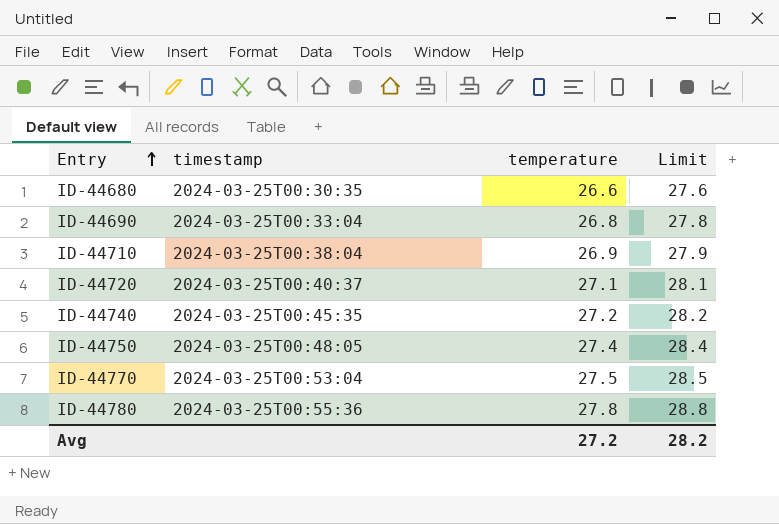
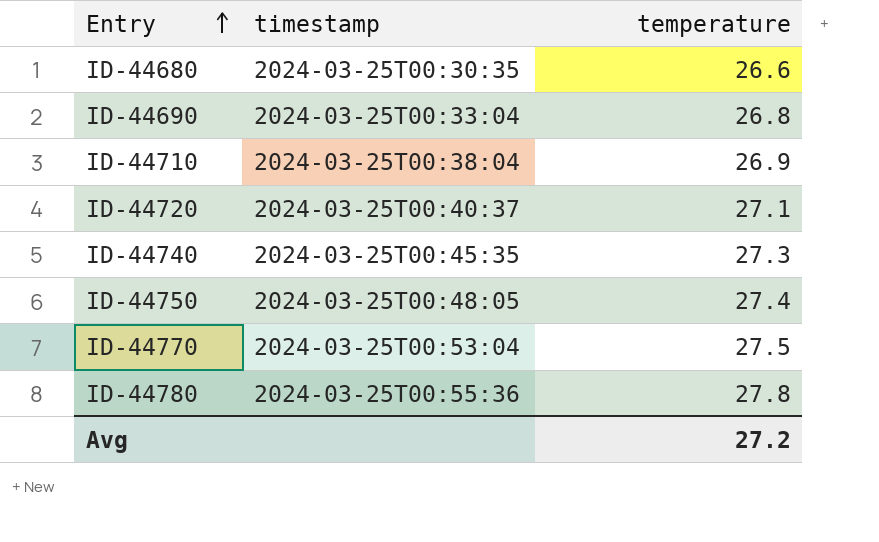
column Limit | formula: [temperature] + 1 -> none
ID-44740 | temperature: 27.2 -> 27.3

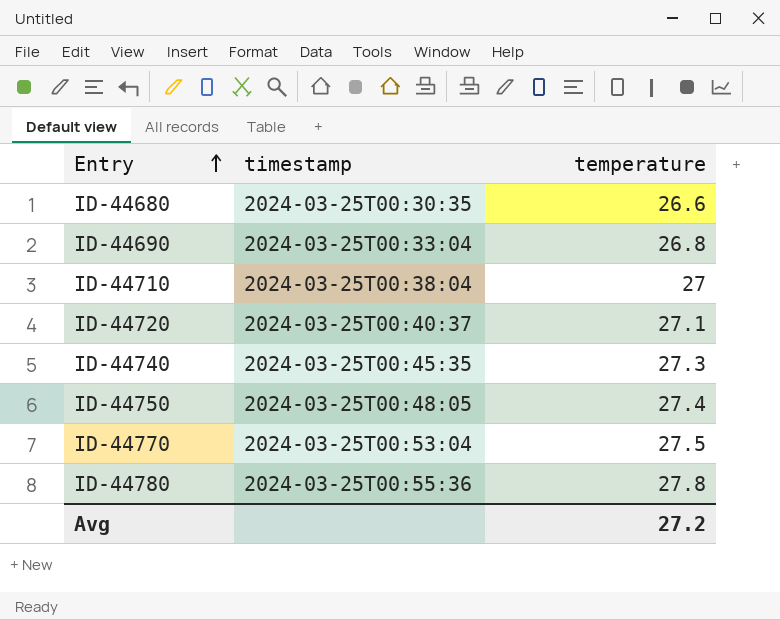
ID-44710 | temperature: 26.9 -> 27

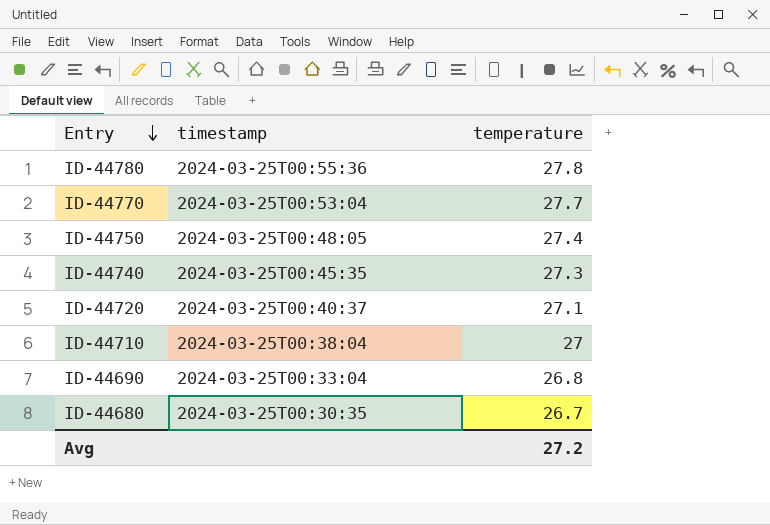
row order: Entry ascending -> Entry descending
ID-44770 | temperature: 27.5 -> 27.7
ID-44680 | temperature: 26.6 -> 26.7

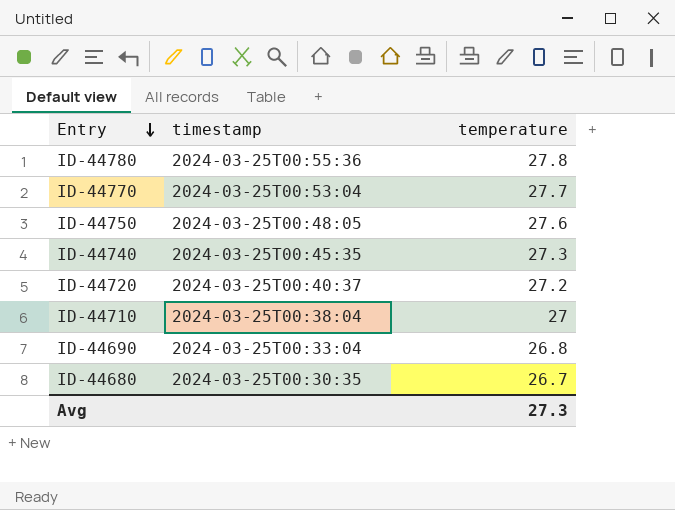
ID-44750 | temperature: 27.4 -> 27.6
ID-44720 | temperature: 27.1 -> 27.2
Avg | temperature: 27.2 -> 27.3

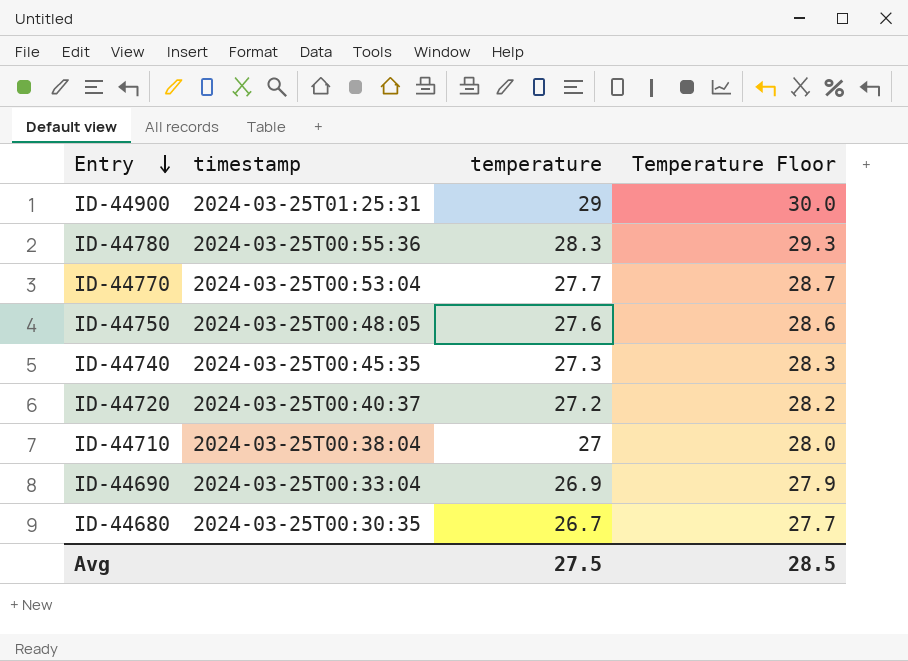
column Temperature Floor | formula: none -> [temperature] + 1
row ID-44900: none -> 2024-03-25T01:25:31 | 29 | 30.0
ID-44780 | temperature: 27.8 -> 28.3
ID-44690 | temperature: 26.8 -> 26.9
Avg | temperature: 27.3 -> 27.5

